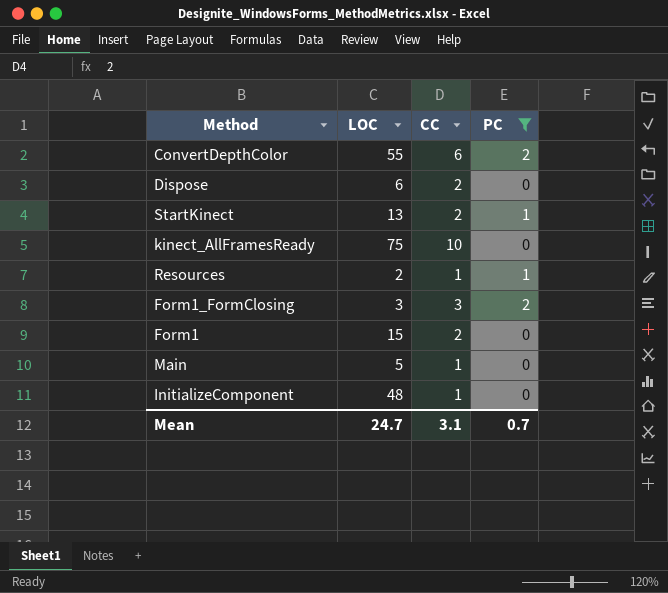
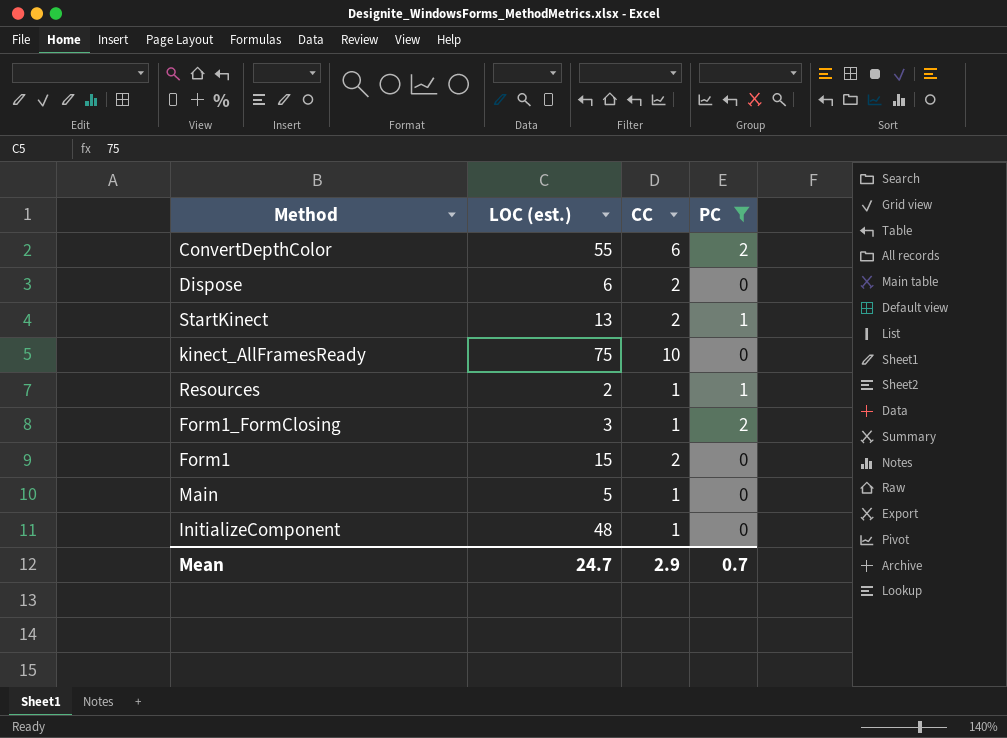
column name: LOC -> LOC (est.)
Form1_FormClosing | CC: 3 -> 1
Mean | CC: 3.1 -> 2.9

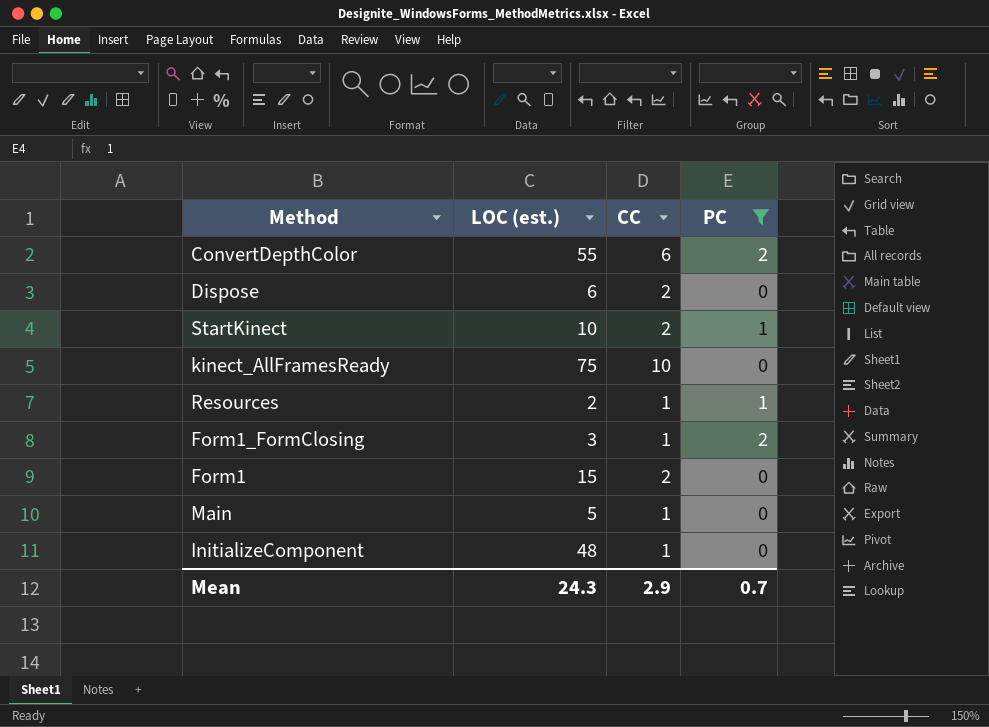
StartKinect | LOC (est.): 13 -> 10
Mean | LOC (est.): 24.7 -> 24.3

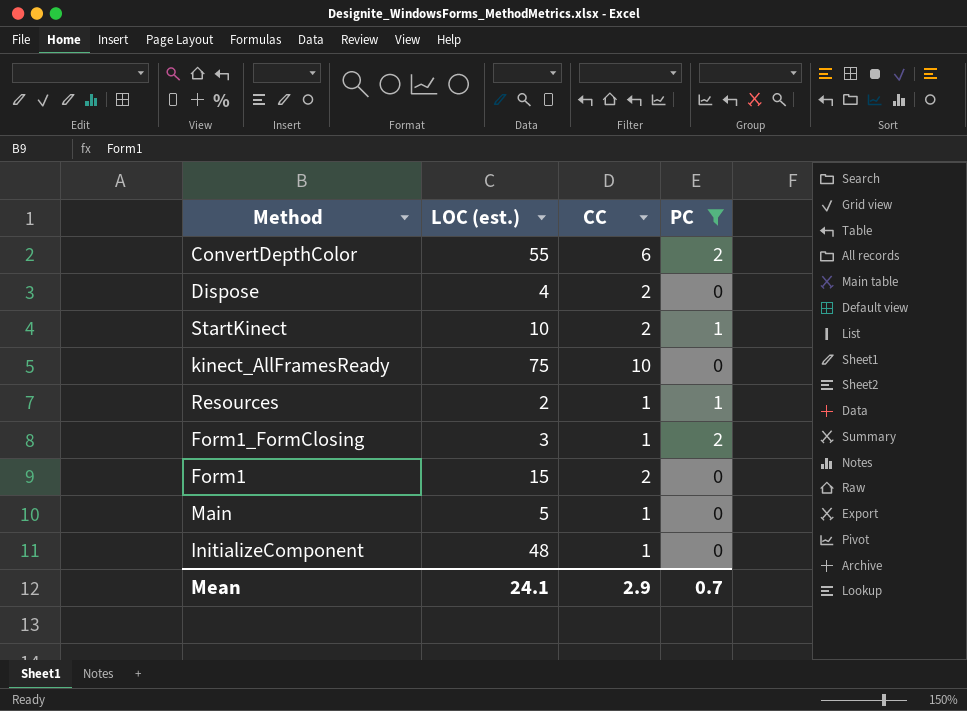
Dispose | LOC (est.): 6 -> 4
Mean | LOC (est.): 24.3 -> 24.1

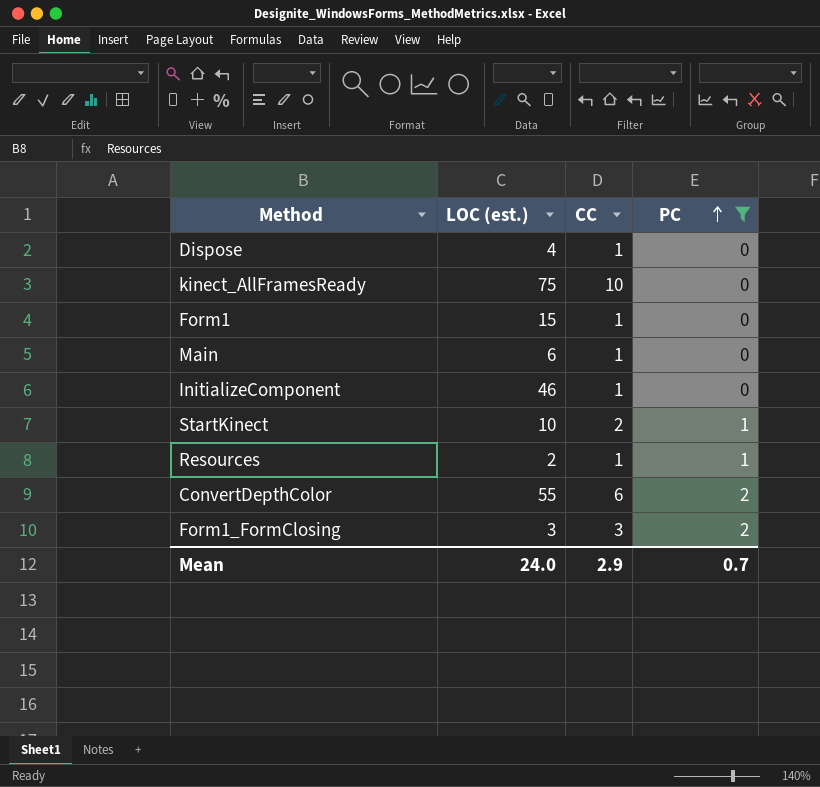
row order: none -> PC ascending
Dispose | CC: 2 -> 1
Form1 | CC: 2 -> 1
Main | LOC (est.): 5 -> 6
InitializeComponent | LOC (est.): 48 -> 46
Form1_FormClosing | CC: 1 -> 3
Mean | LOC (est.): 24.1 -> 24.0

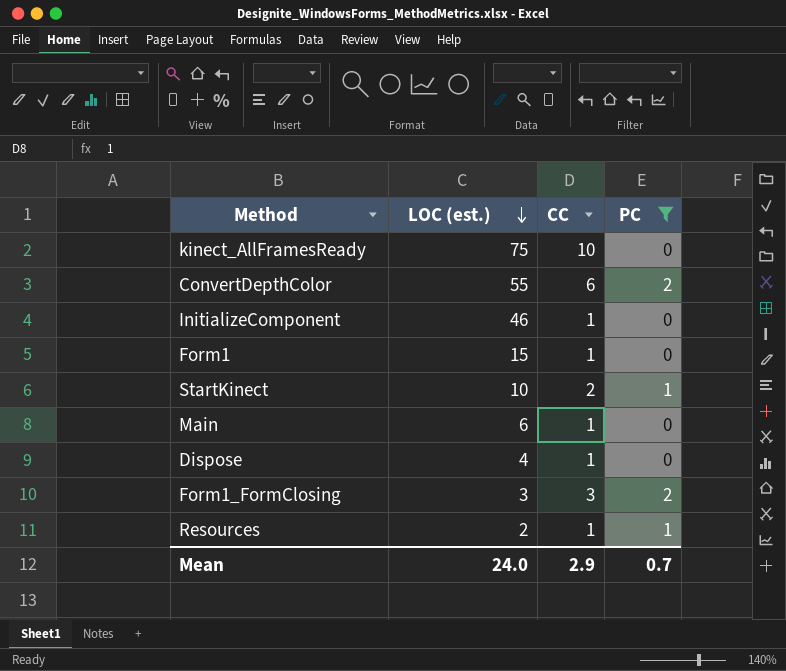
row order: PC ascending -> LOC (est.) descending

